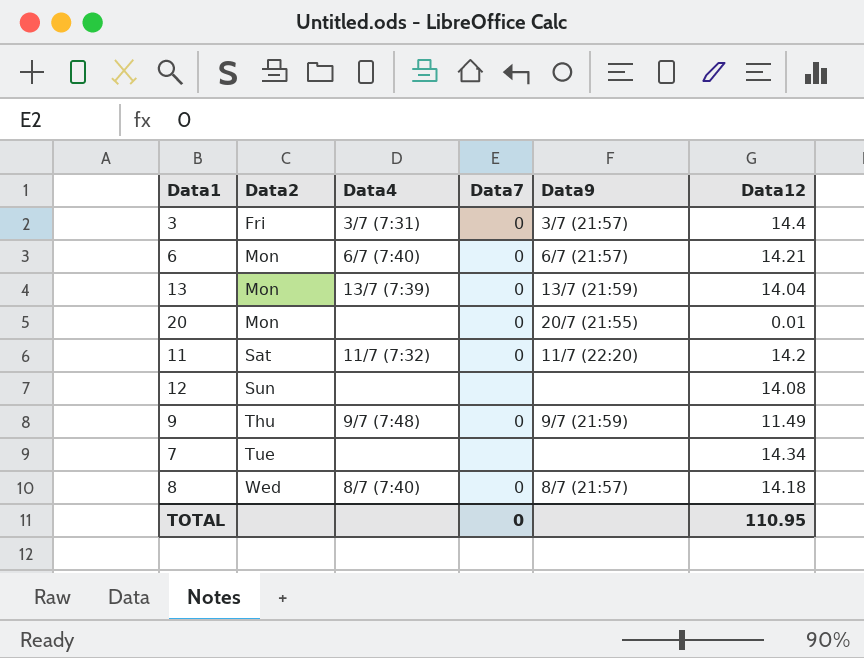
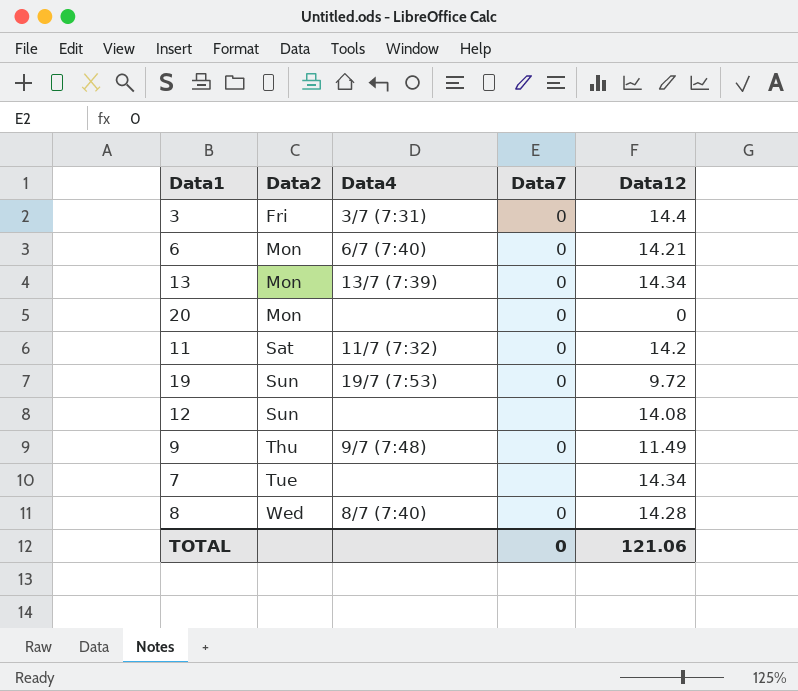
column Data9 | position: 5 -> none
13 | Data12: 14.04 -> 14.34
20 | Data12: 0.01 -> 0
row 19: none -> Sun | 19/7 (7:53) | 0 | 9.72
8 | Data12: 14.18 -> 14.28
TOTAL | Data12: 110.95 -> 121.06

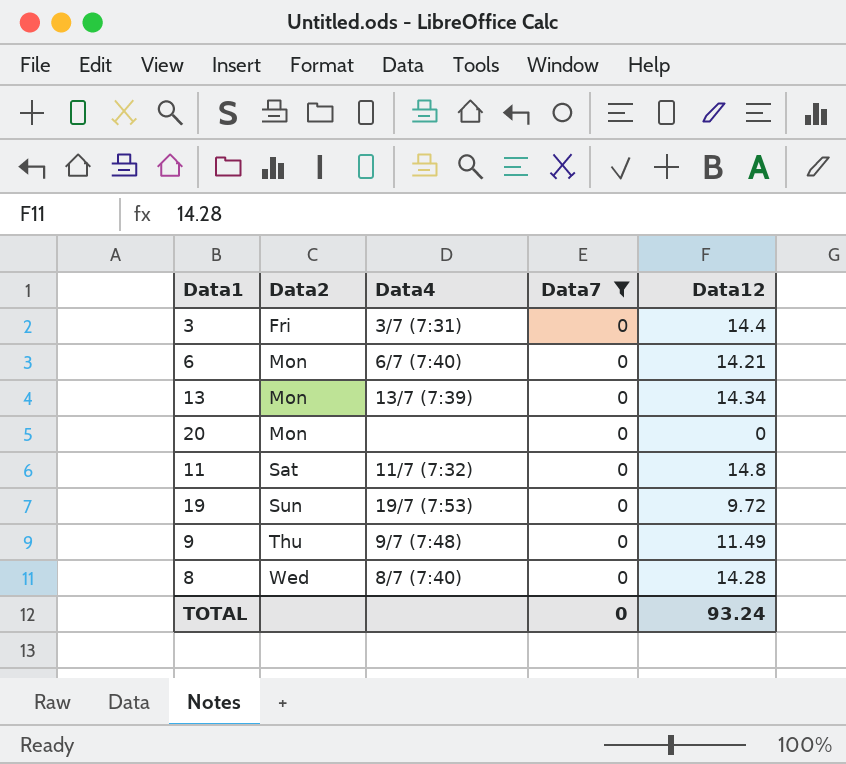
filter: none -> Data7 = 0
11 | Data12: 14.2 -> 14.8
TOTAL | Data12: 121.06 -> 93.24

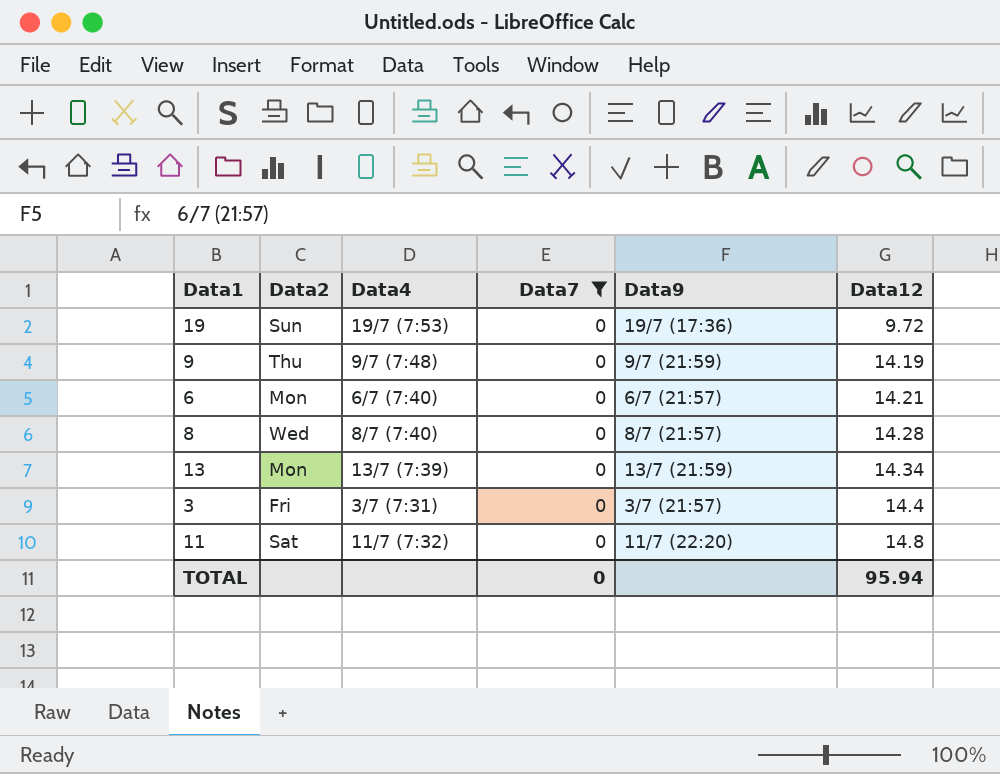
row order: Data2 ascending -> Data12 ascending
column Data9 | position: none -> 5
row 20: Mon | none | 0 | 0 -> none
9 | Data12: 11.49 -> 14.19
TOTAL | Data12: 93.24 -> 95.94

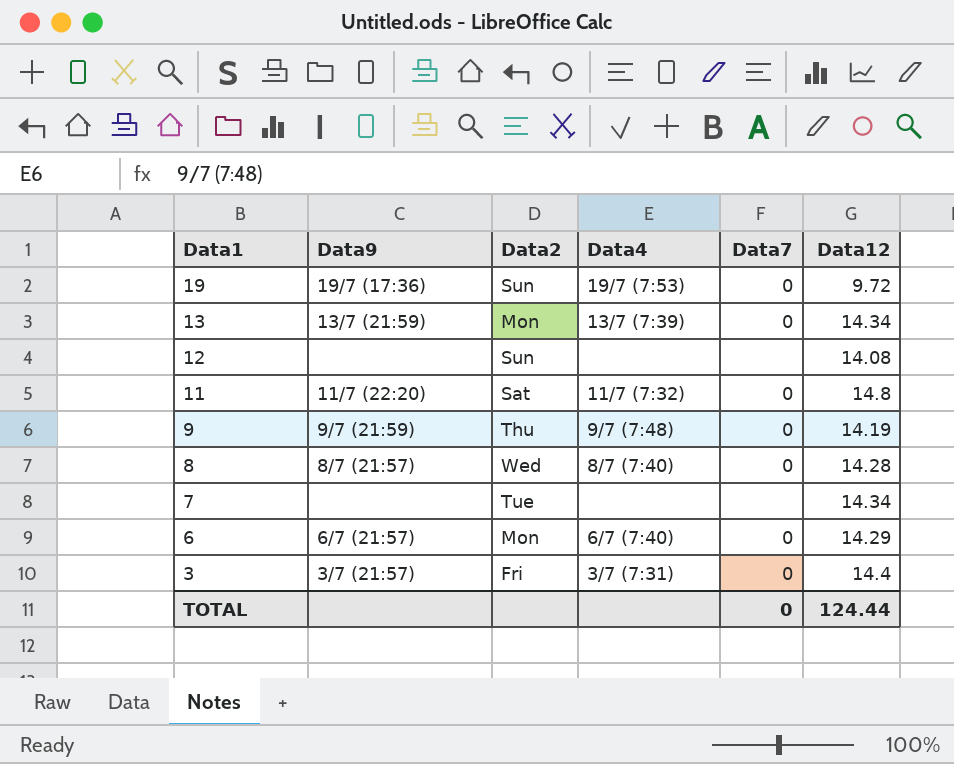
filter: Data7 = 0 -> none
row order: Data12 ascending -> Data1 descending
column Data9 | position: 5 -> 2
6 | Data12: 14.21 -> 14.29
TOTAL | Data12: 95.94 -> 124.44

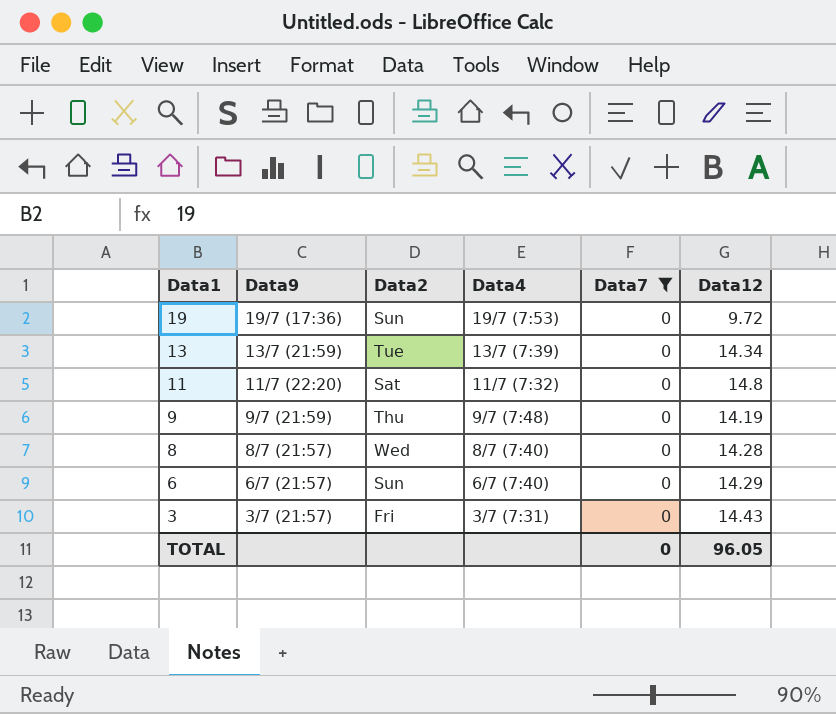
filter: none -> Data7 = 0
13 | Data2: Mon -> Tue
6 | Data2: Mon -> Sun
3 | Data12: 14.4 -> 14.43
TOTAL | Data12: 124.44 -> 96.05

